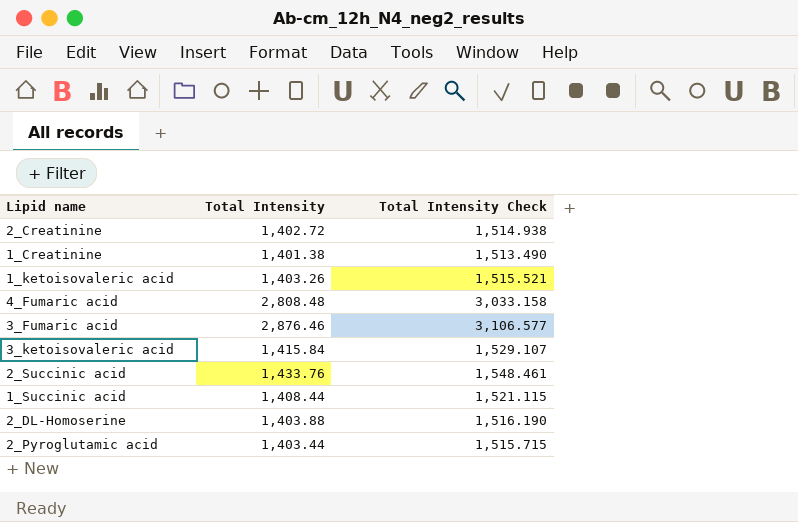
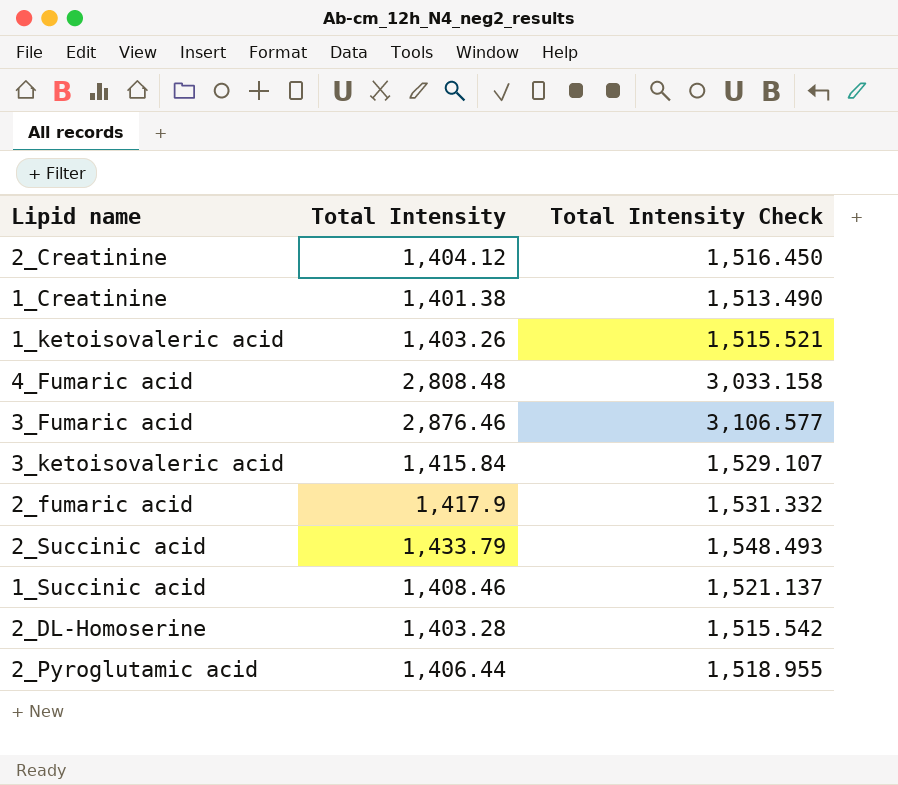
2_Creatinine | Total Intensity: 1,402.72 -> 1,404.12
2_Creatinine | Total Intensity Check: 1,514.938 -> 1,516.450
row 2_fumaric acid: none -> 1,417.9 | 1,531.332
2_Succinic acid | Total Intensity: 1,433.76 -> 1,433.79
2_Succinic acid | Total Intensity Check: 1,548.461 -> 1,548.493
1_Succinic acid | Total Intensity: 1,408.44 -> 1,408.46
1_Succinic acid | Total Intensity Check: 1,521.115 -> 1,521.137
2_DL-Homoserine | Total Intensity: 1,403.88 -> 1,403.28
2_DL-Homoserine | Total Intensity Check: 1,516.190 -> 1,515.542
2_Pyroglutamic acid | Total Intensity: 1,403.44 -> 1,406.44
2_Pyroglutamic acid | Total Intensity Check: 1,515.715 -> 1,518.955

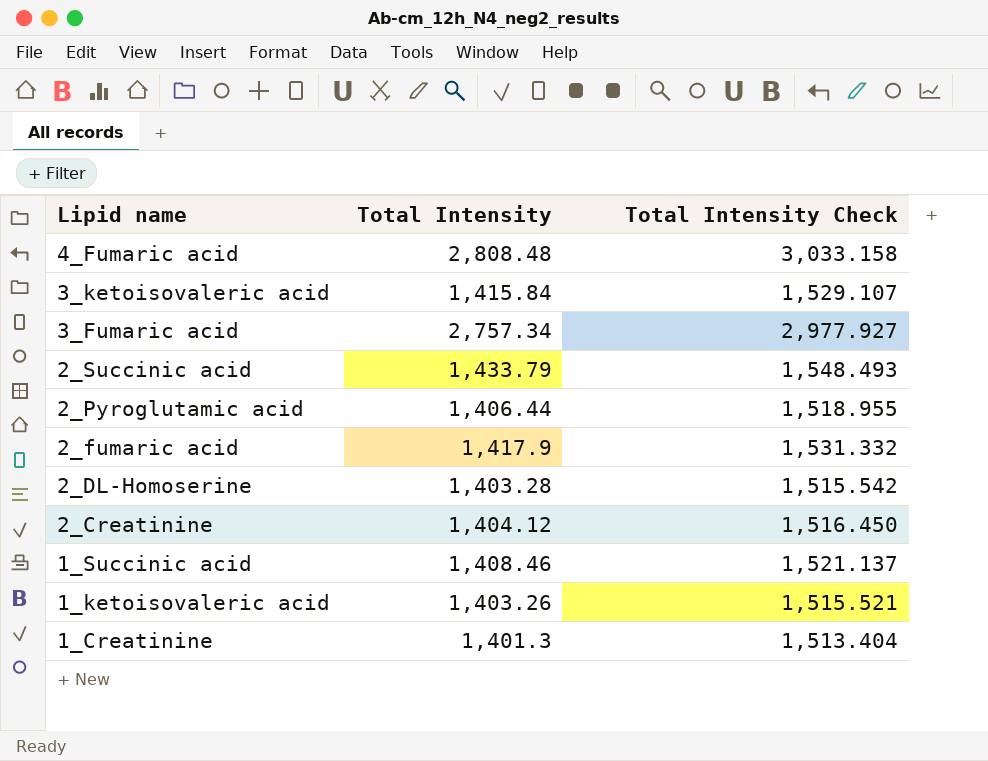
row order: none -> Lipid name descending
3_Fumaric acid | Total Intensity: 2,876.46 -> 2,757.34
3_Fumaric acid | Total Intensity Check: 3,106.577 -> 2,977.927
1_Creatinine | Total Intensity: 1,401.38 -> 1,401.3
1_Creatinine | Total Intensity Check: 1,513.490 -> 1,513.404

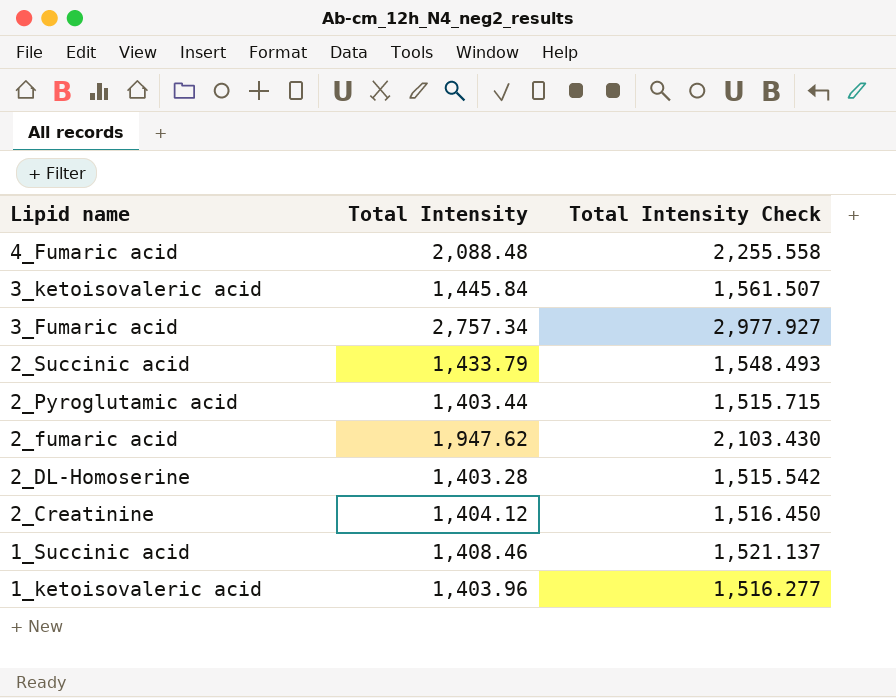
row 1_Creatinine: 1,401.3 | 1,513.404 -> none
4_Fumaric acid | Total Intensity: 2,808.48 -> 2,088.48
4_Fumaric acid | Total Intensity Check: 3,033.158 -> 2,255.558
3_ketoisovaleric acid | Total Intensity: 1,415.84 -> 1,445.84
3_ketoisovaleric acid | Total Intensity Check: 1,529.107 -> 1,561.507
2_Pyroglutamic acid | Total Intensity: 1,406.44 -> 1,403.44
2_Pyroglutamic acid | Total Intensity Check: 1,518.955 -> 1,515.715
2_fumaric acid | Total Intensity: 1,417.9 -> 1,947.62
2_fumaric acid | Total Intensity Check: 1,531.332 -> 2,103.430
1_ketoisovaleric acid | Total Intensity: 1,403.26 -> 1,403.96
1_ketoisovaleric acid | Total Intensity Check: 1,515.521 -> 1,516.277

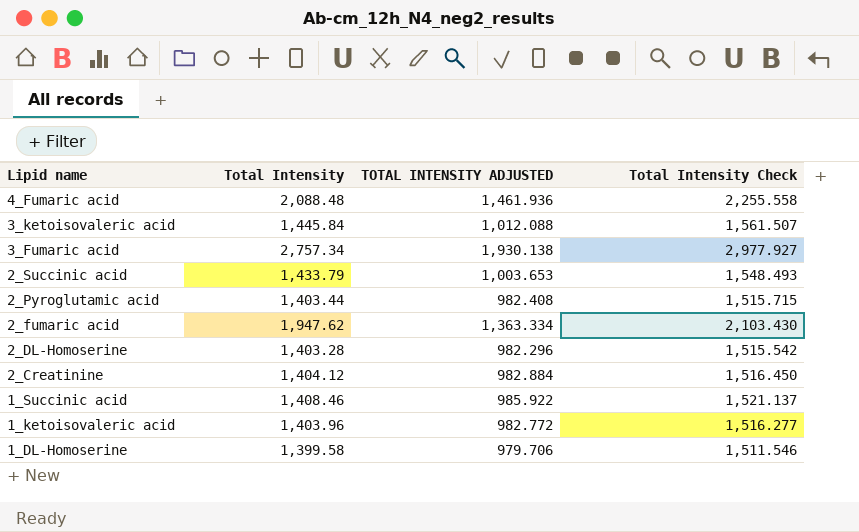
column TOTAL INTENSITY ADJUSTED | formula: none -> [Total Intensity] * 0.7
row 1_DL-Homoserine: none -> 1,399.58 | 979.706 | 1,511.546

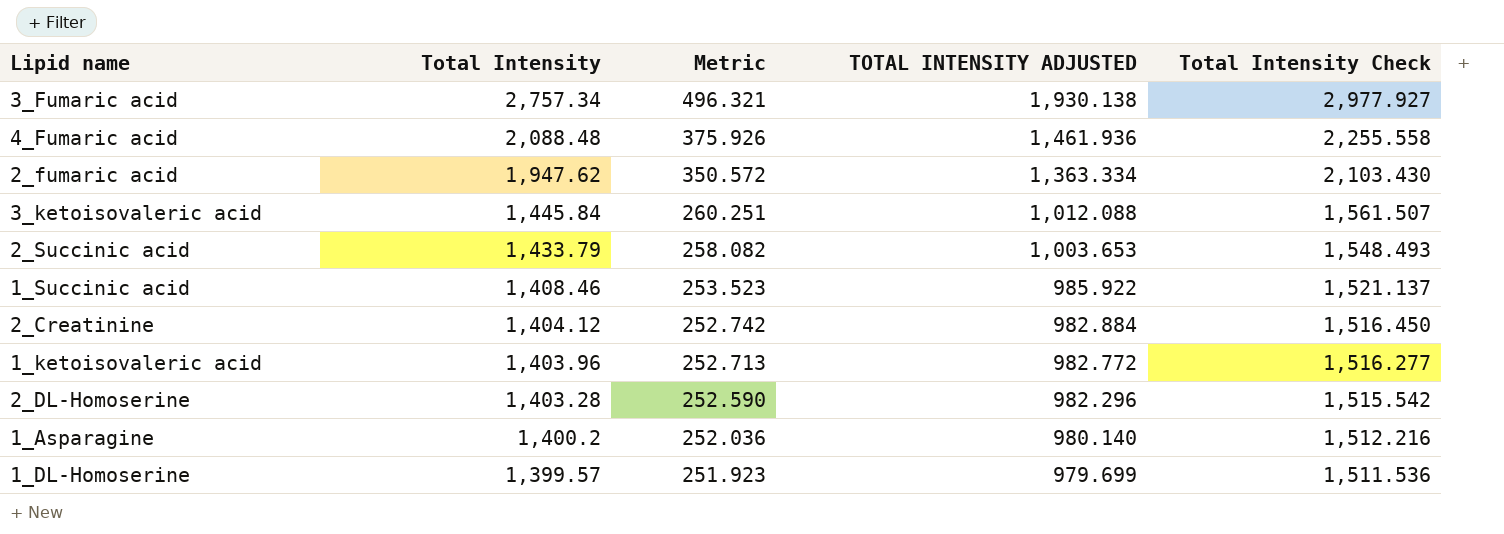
row order: Lipid name descending -> Total Intensity descending
column Metric | formula: none -> [Total Intensity] * 0.18
row 2_Pyroglutamic acid: 1,403.44 | 982.408 | 1,515.715 -> none
row 1_Asparagine: none -> 1,400.2 | 252.036 | 980.140 | 1,512.216
1_DL-Homoserine | Total Intensity: 1,399.58 -> 1,399.57
1_DL-Homoserine | TOTAL INTENSITY ADJUSTED: 979.706 -> 979.699
1_DL-Homoserine | Total Intensity Check: 1,511.546 -> 1,511.536

